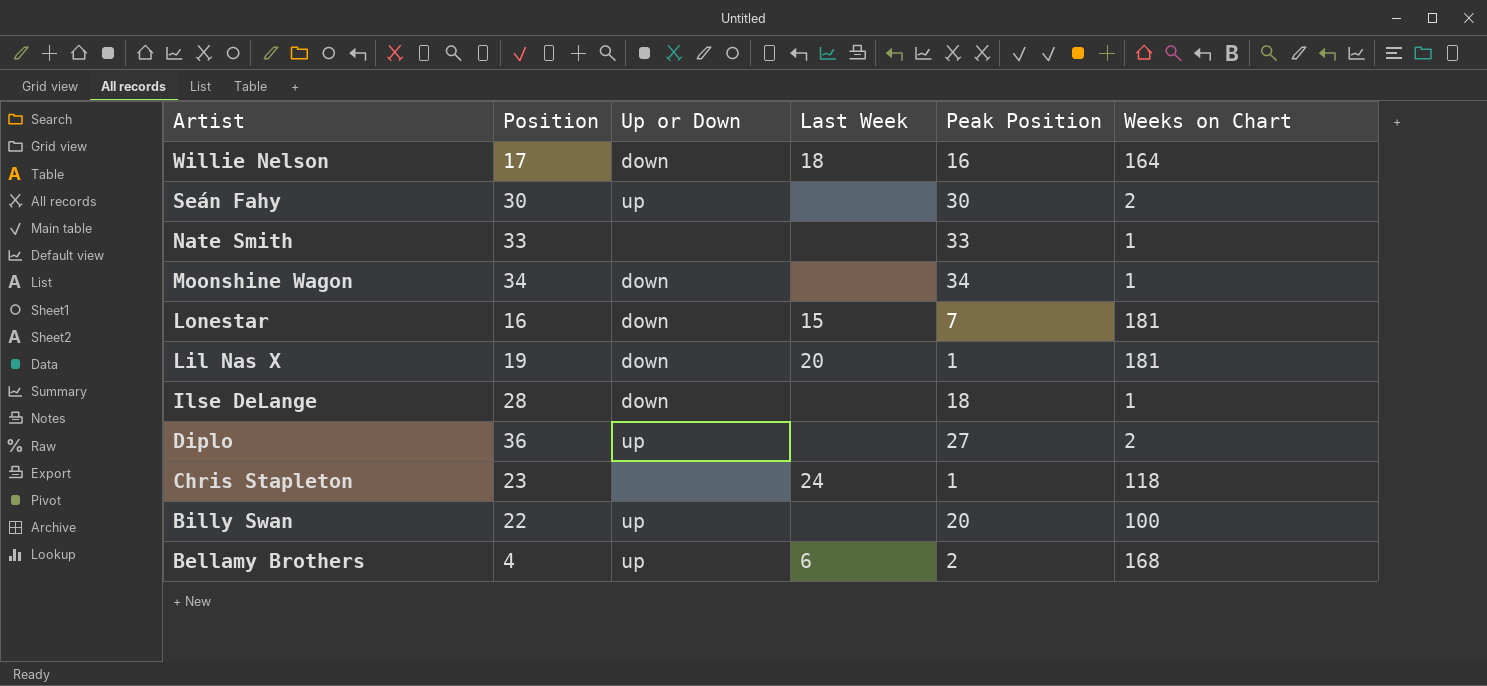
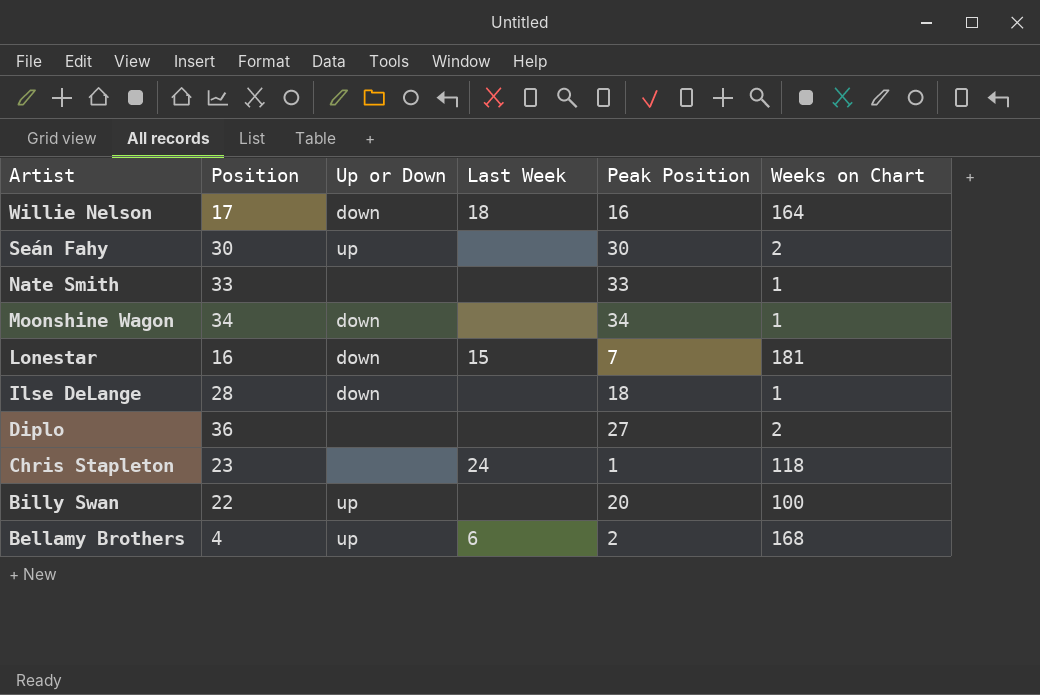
row Lil Nas X: 19 | down | 20 | 1 | 181 -> none
Diplo | Up or Down: up -> none

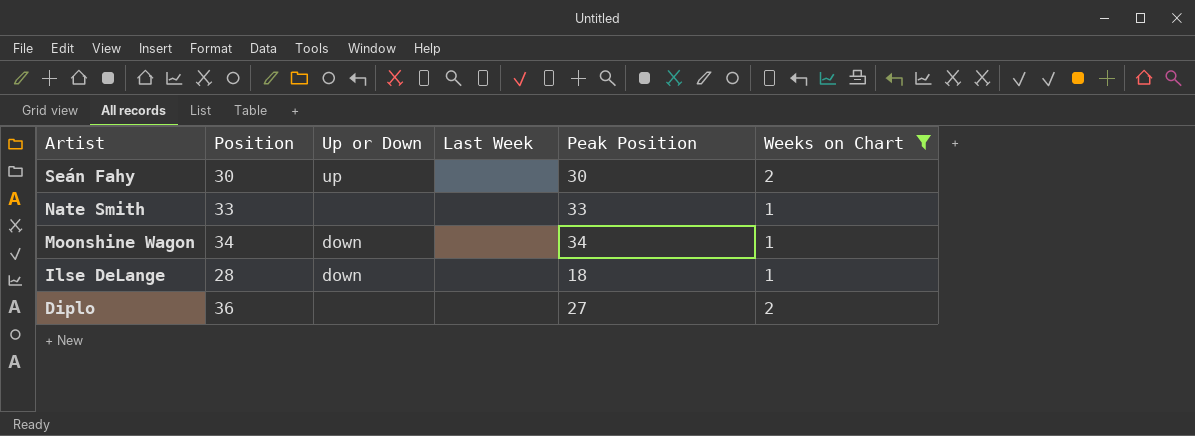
filter: none -> Weeks on Chart <= 2

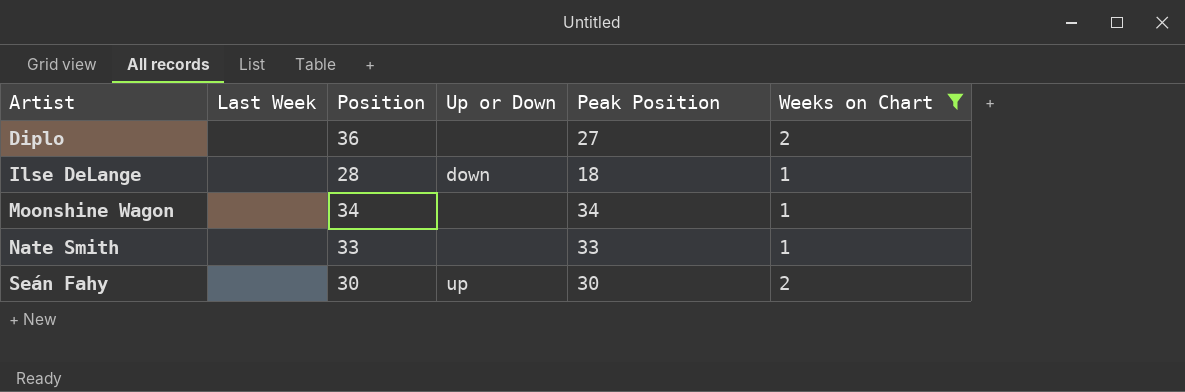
row order: Artist descending -> Artist ascending
column Last Week | position: 4 -> 2
Moonshine Wagon | Up or Down: down -> none

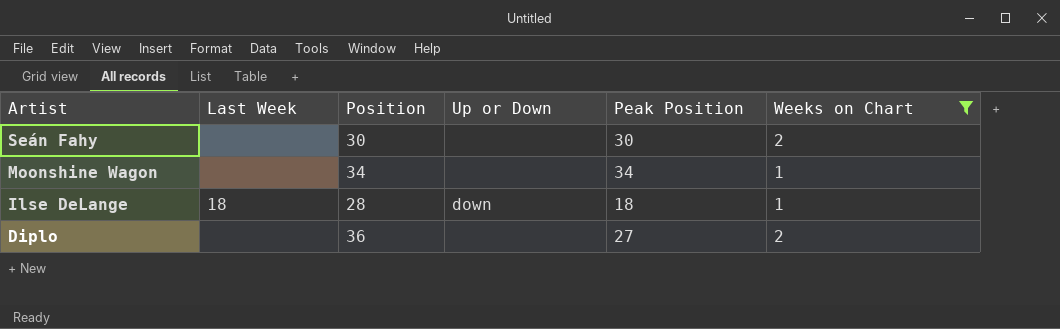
row order: Artist ascending -> Artist descending
row Nate Smith: none | 33 | none | 33 | 1 -> none
Seán Fahy | Up or Down: up -> none
Ilse DeLange | Last Week: none -> 18

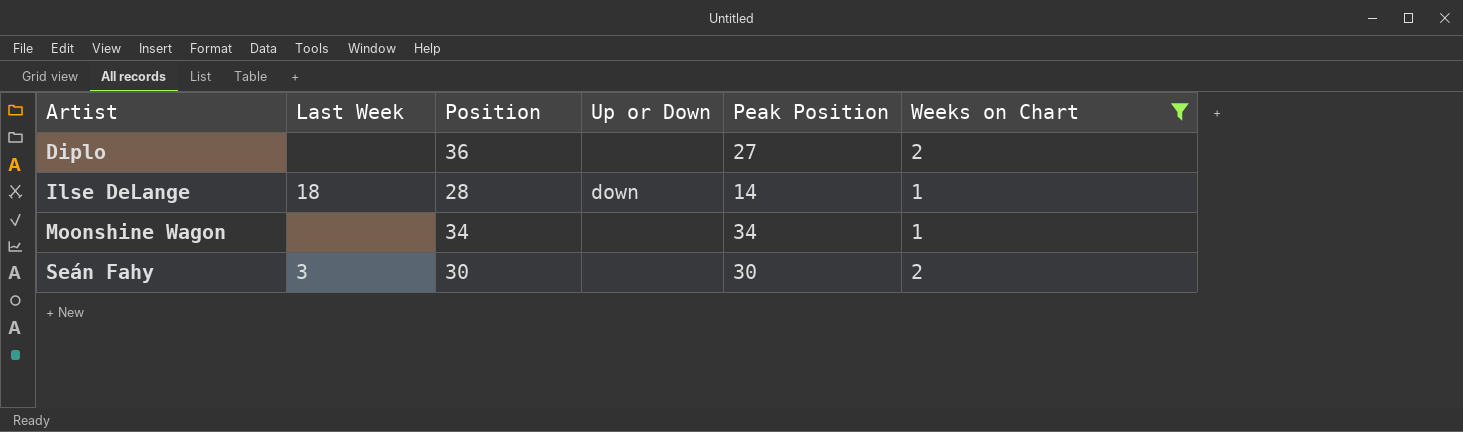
row order: Artist descending -> Artist ascending
Ilse DeLange | Peak Position: 18 -> 14
Seán Fahy | Last Week: none -> 3

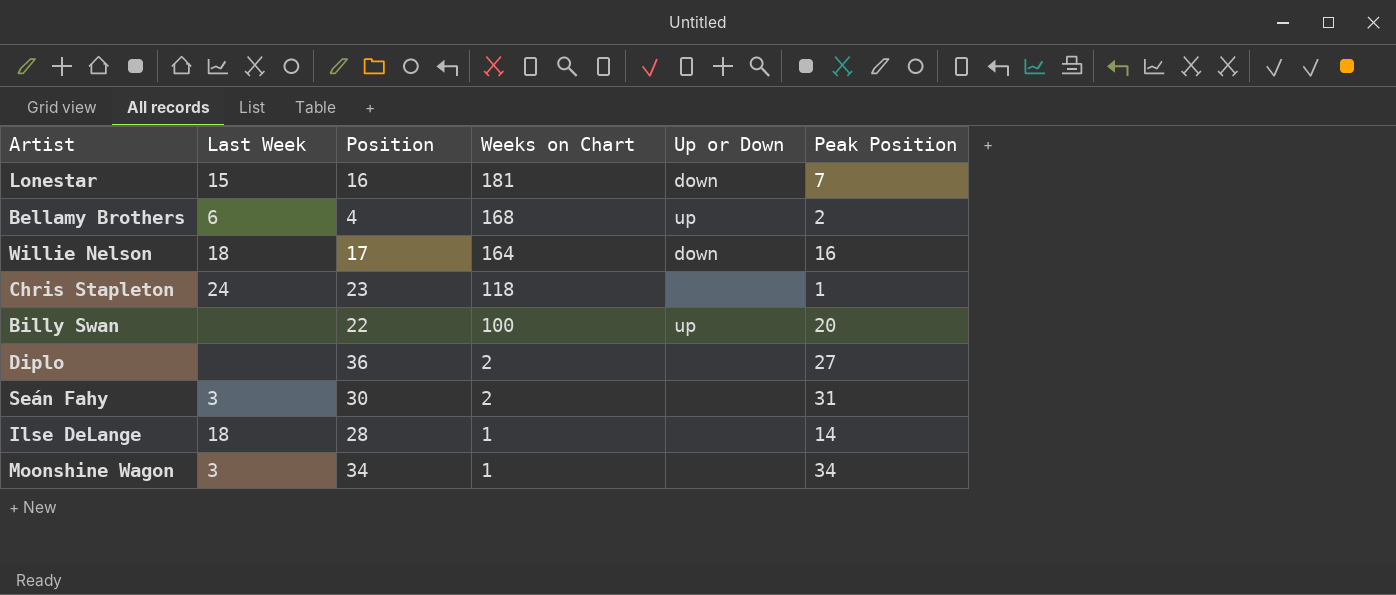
filter: Weeks on Chart <= 2 -> none
row order: Artist ascending -> Weeks on Chart descending
column Weeks on Chart | position: 6 -> 4
Seán Fahy | Peak Position: 30 -> 31
Ilse DeLange | Up or Down: down -> none
Moonshine Wagon | Last Week: none -> 3

